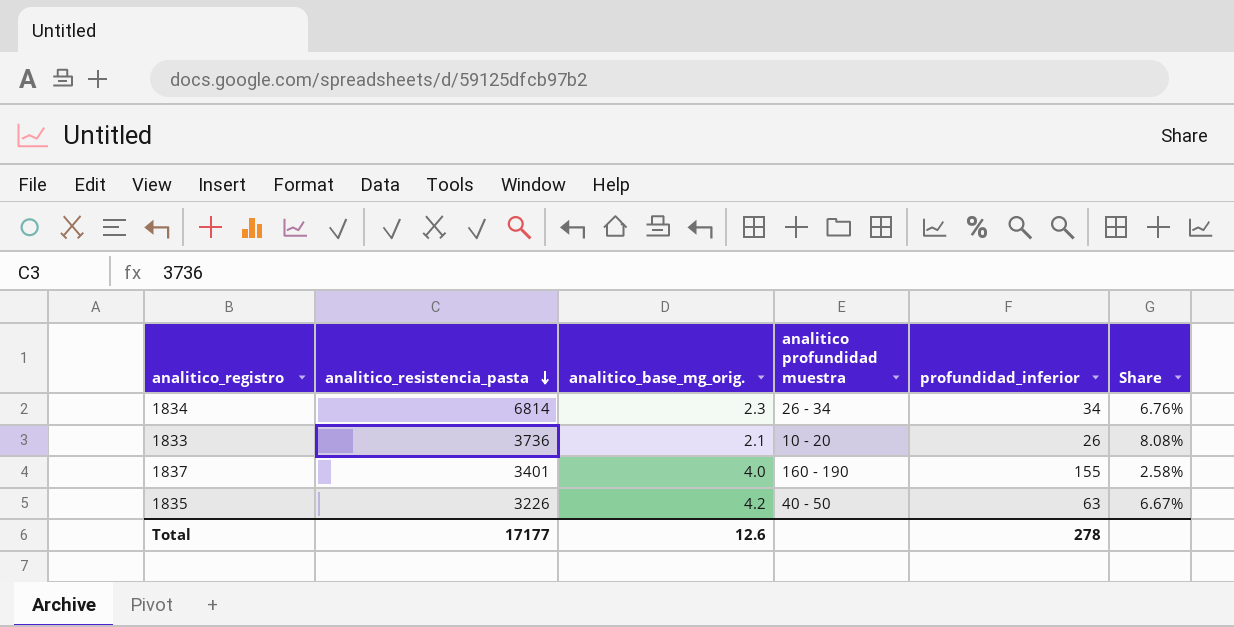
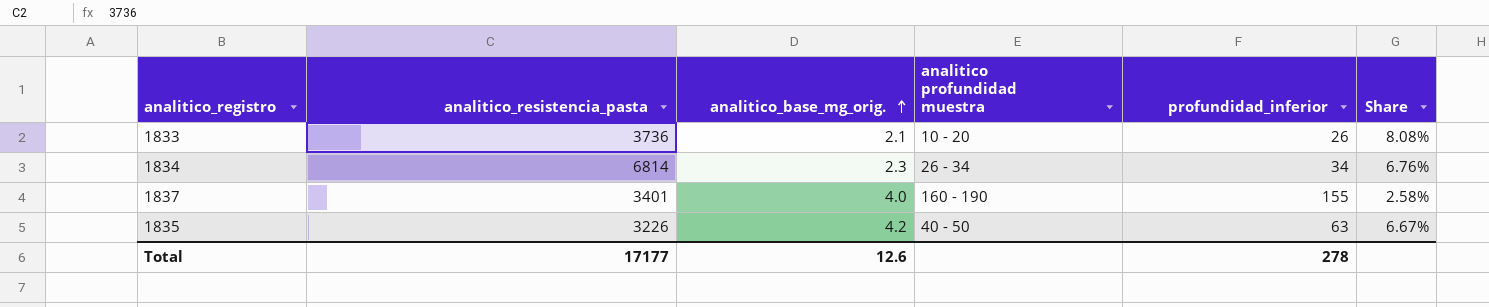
row order: analitico_resistencia_pasta descending -> analitico_base_mg_orig. ascending

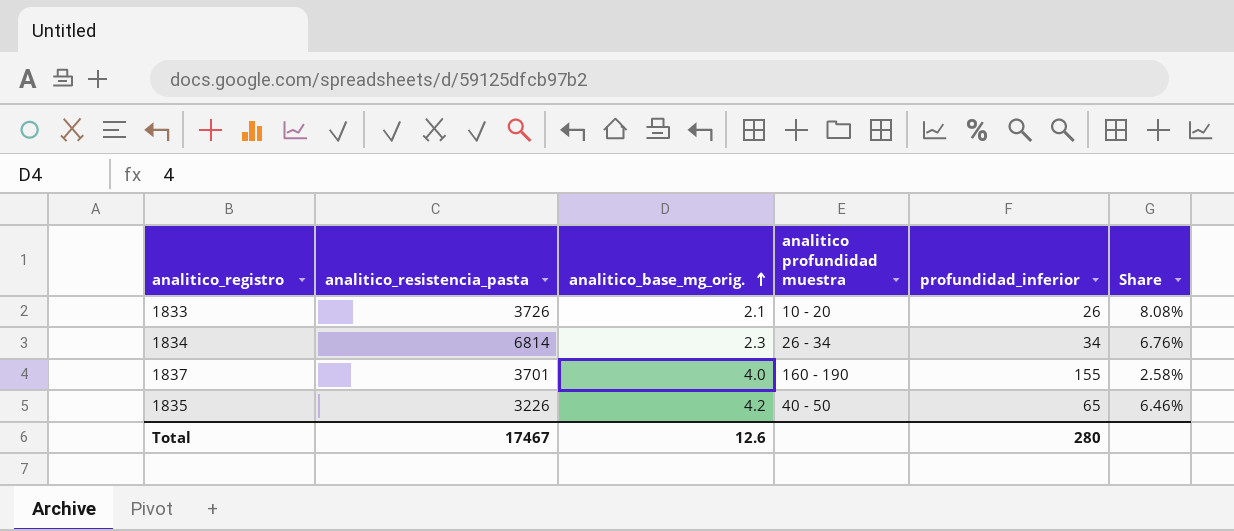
1833 | analitico_resistencia_pasta: 3736 -> 3726
1837 | analitico_resistencia_pasta: 3401 -> 3701
1835 | profundidad_inferior: 63 -> 65
1835 | Share: 6.67% -> 6.46%
Total | analitico_resistencia_pasta: 17177 -> 17467
Total | profundidad_inferior: 278 -> 280

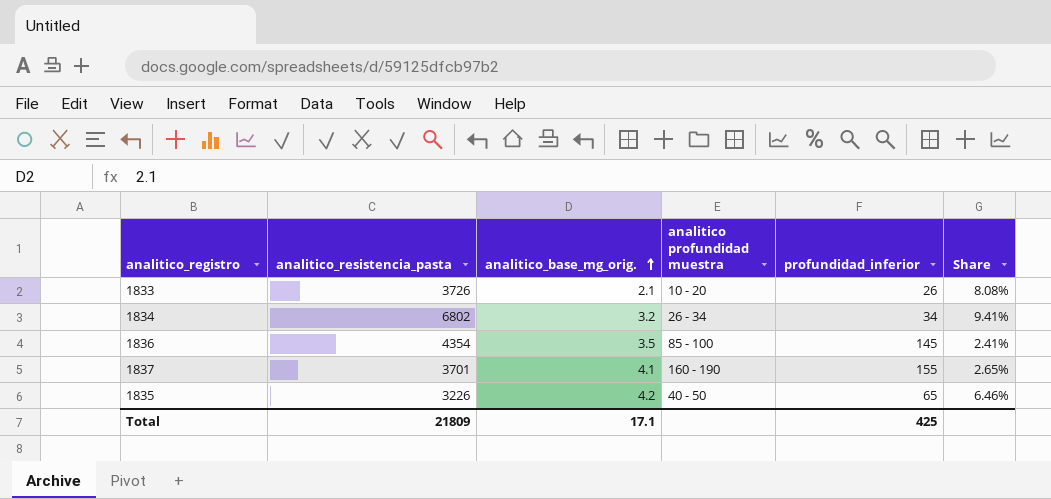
1834 | analitico_resistencia_pasta: 6814 -> 6802
1834 | analitico_base_mg_orig.: 2.3 -> 3.2
1834 | Share: 6.76% -> 9.41%
row 1836: none -> 4354 | 3.5 | 85 - 100 | 145 | 2.41%
1837 | analitico_base_mg_orig.: 4.0 -> 4.1
1837 | Share: 2.58% -> 2.65%
Total | analitico_resistencia_pasta: 17467 -> 21809
Total | analitico_base_mg_orig.: 12.6 -> 17.1
Total | profundidad_inferior: 280 -> 425

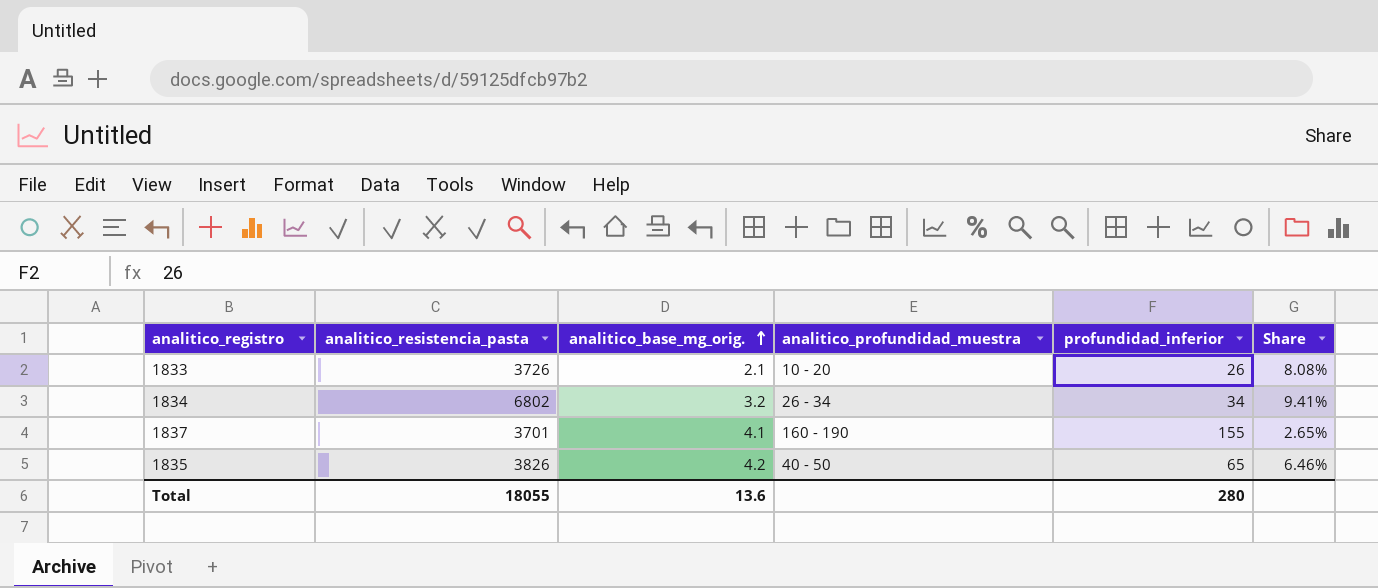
column name: analitico profundidad muestra -> analitico_profundidad_muestra
row 1836: 4354 | 3.5 | 85 - 100 | 145 | 2.41% -> none
1835 | analitico_resistencia_pasta: 3226 -> 3826
Total | analitico_resistencia_pasta: 21809 -> 18055
Total | analitico_base_mg_orig.: 17.1 -> 13.6
Total | profundidad_inferior: 425 -> 280

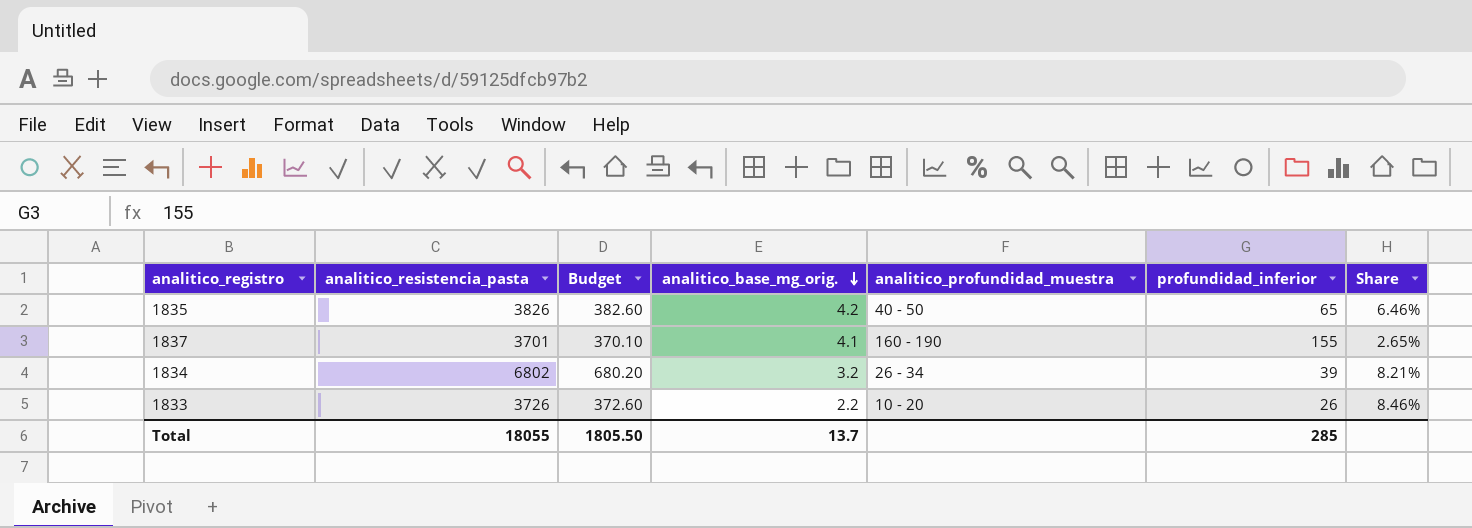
row order: analitico_base_mg_orig. ascending -> analitico_base_mg_orig. descending
column Budget | formula: none -> [analitico_resistencia_pasta] * 0.1
1834 | profundidad_inferior: 34 -> 39
1834 | Share: 9.41% -> 8.21%
1833 | analitico_base_mg_orig.: 2.1 -> 2.2
1833 | Share: 8.08% -> 8.46%
Total | analitico_base_mg_orig.: 13.6 -> 13.7
Total | profundidad_inferior: 280 -> 285

